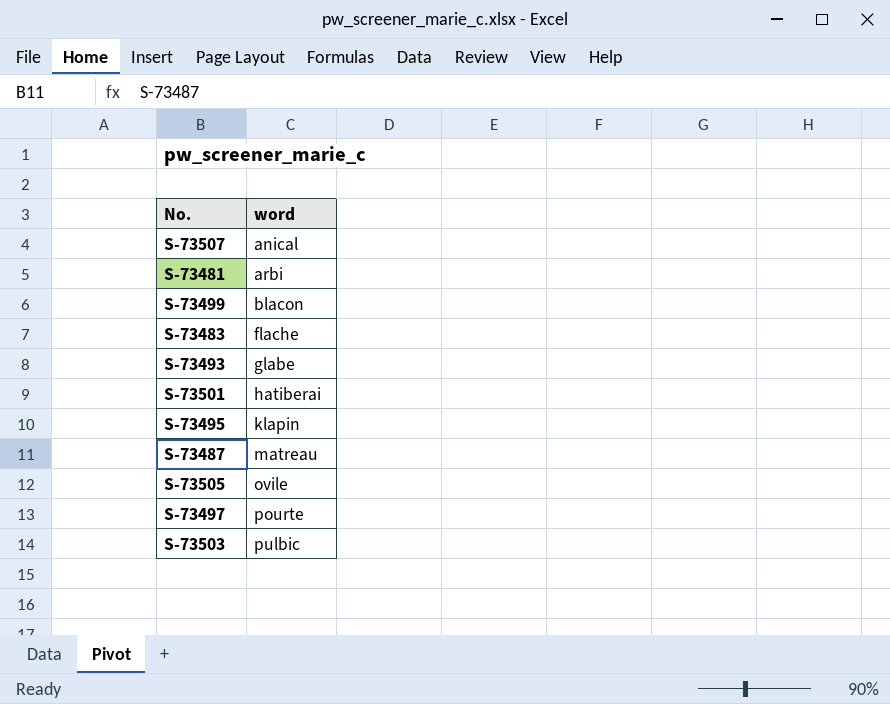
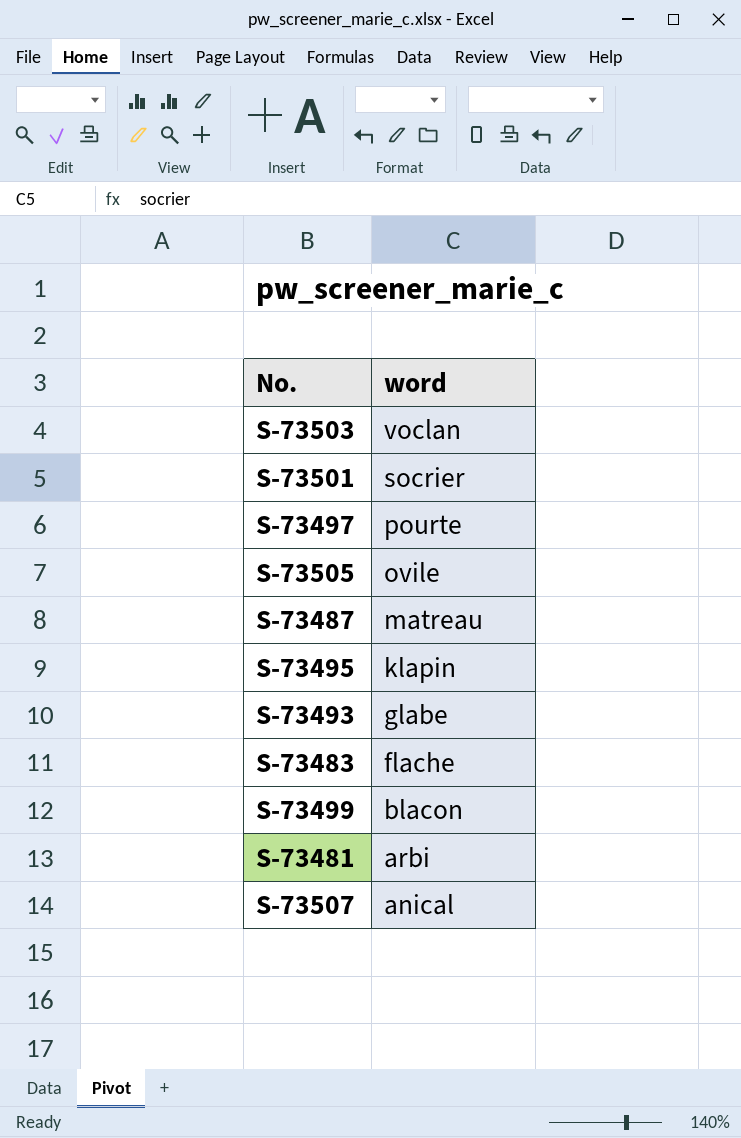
row order: word ascending -> word descending
S-73503 | word: pulbic -> voclan
S-73501 | word: hatiberai -> socrier

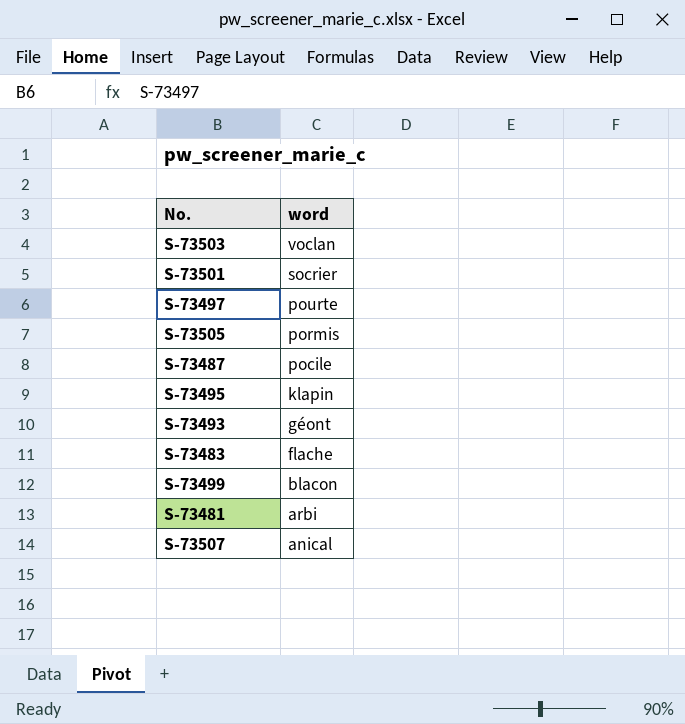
S-73505 | word: ovile -> pormis
S-73487 | word: matreau -> pocile
S-73493 | word: glabe -> géont

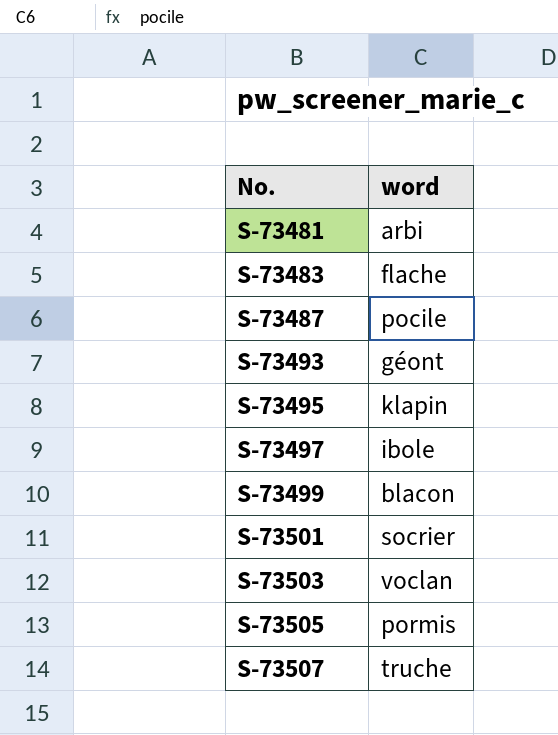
row order: word descending -> No. ascending
S-73497 | word: pourte -> ibole
S-73507 | word: anical -> truche

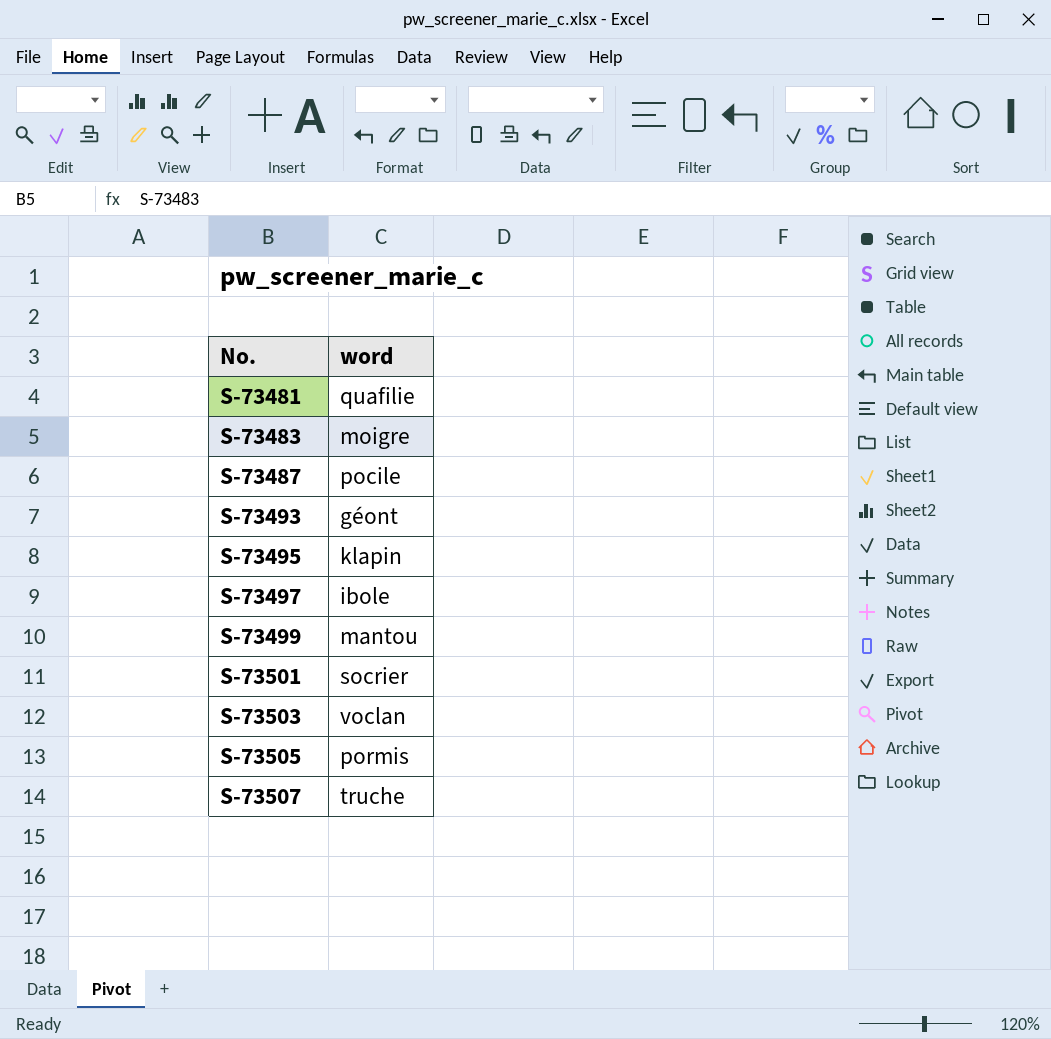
S-73481 | word: arbi -> quafilie
S-73483 | word: flache -> moigre
S-73499 | word: blacon -> mantou

